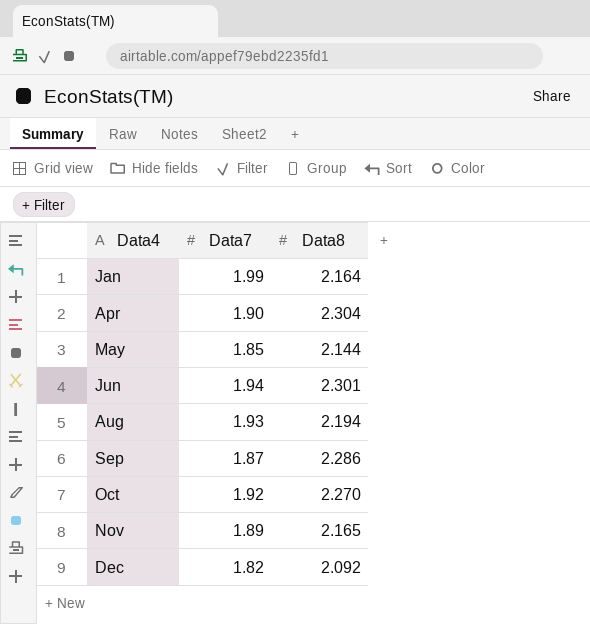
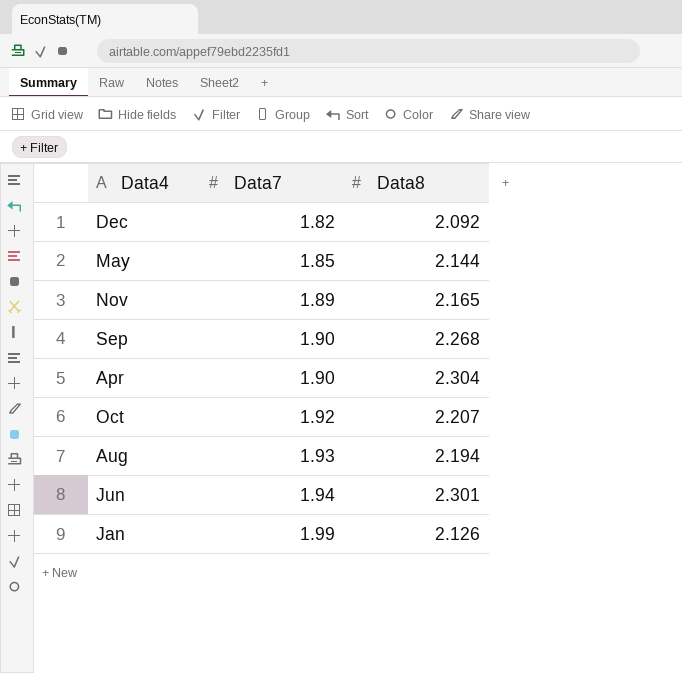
row order: Data4 ascending -> Data7 ascending
Sep | Data7: 1.87 -> 1.90
Sep | Data8: 2.286 -> 2.268
Oct | Data8: 2.270 -> 2.207
Jan | Data8: 2.164 -> 2.126

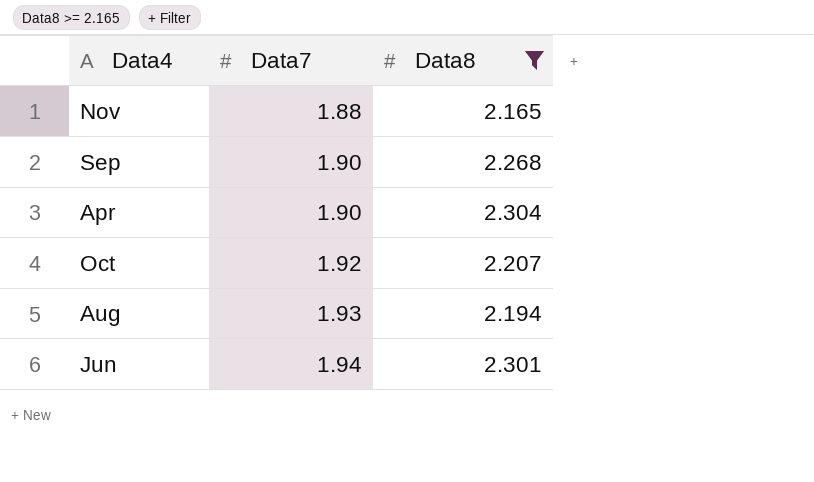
filter: none -> Data8 >= 2.165
Nov | Data7: 1.89 -> 1.88

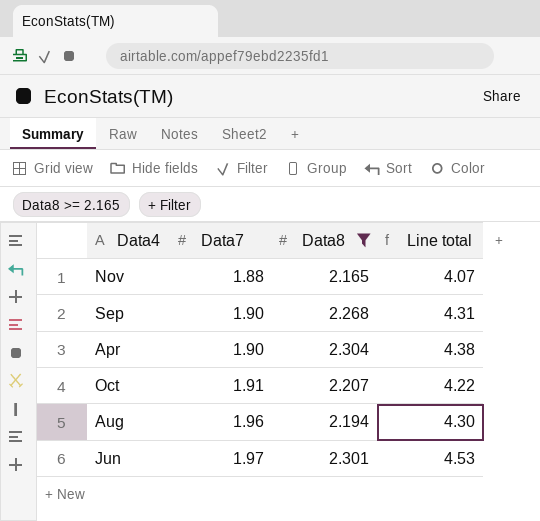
column Line total | formula: none -> [Data7] * [Data8]
Oct | Data7: 1.92 -> 1.91
Aug | Data7: 1.93 -> 1.96
Jun | Data7: 1.94 -> 1.97

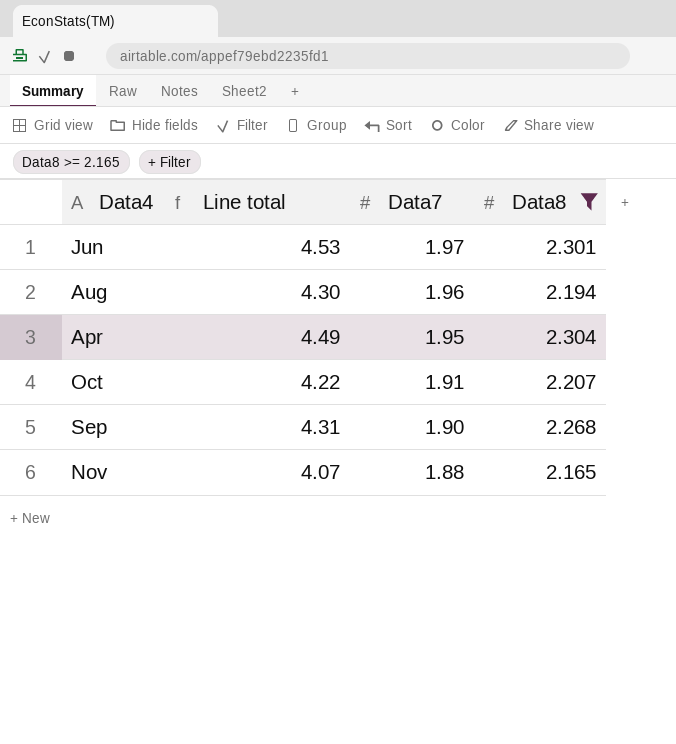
row order: Data7 ascending -> Data7 descending
column Line total | position: 4 -> 2
Apr | Line total: 4.38 -> 4.49
Apr | Data7: 1.90 -> 1.95

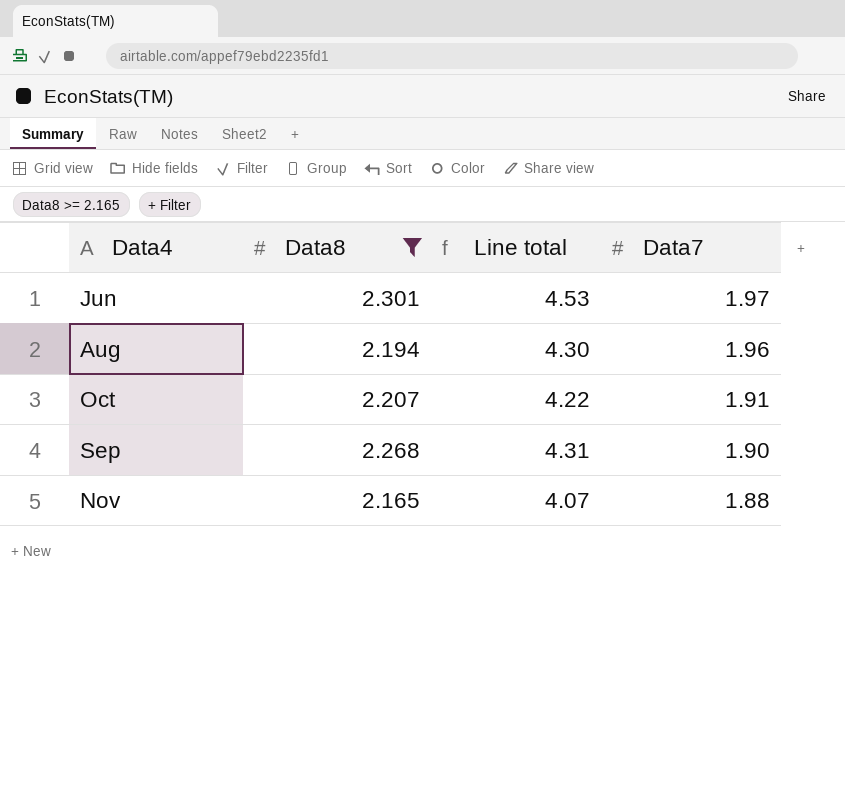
column Data8 | position: 4 -> 2
row Apr: 4.49 | 1.95 | 2.304 -> none

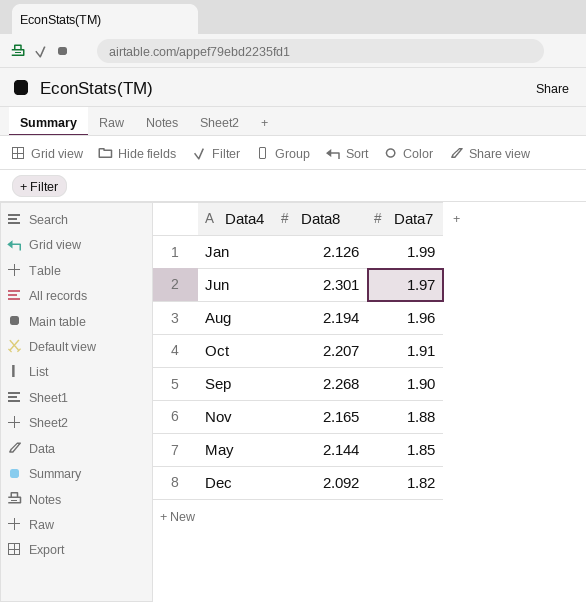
filter: Data8 >= 2.165 -> none
column Line total | formula: [Data8] * [Data7] -> none

